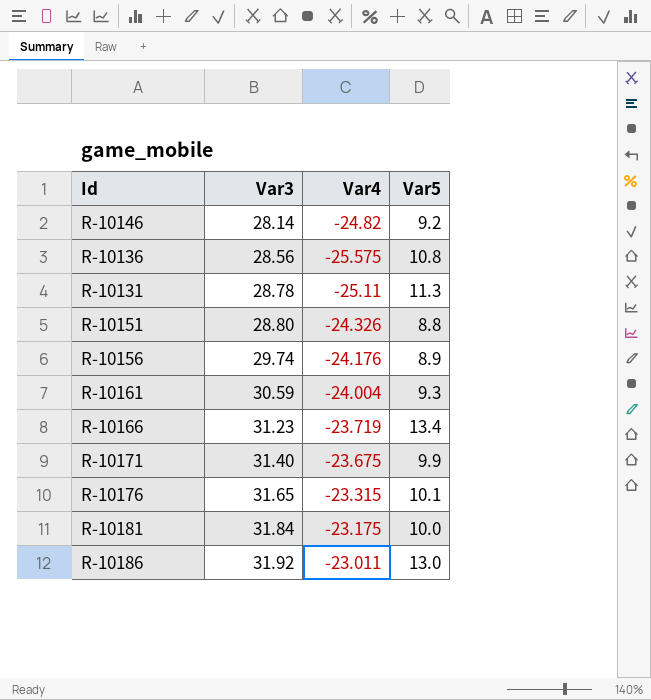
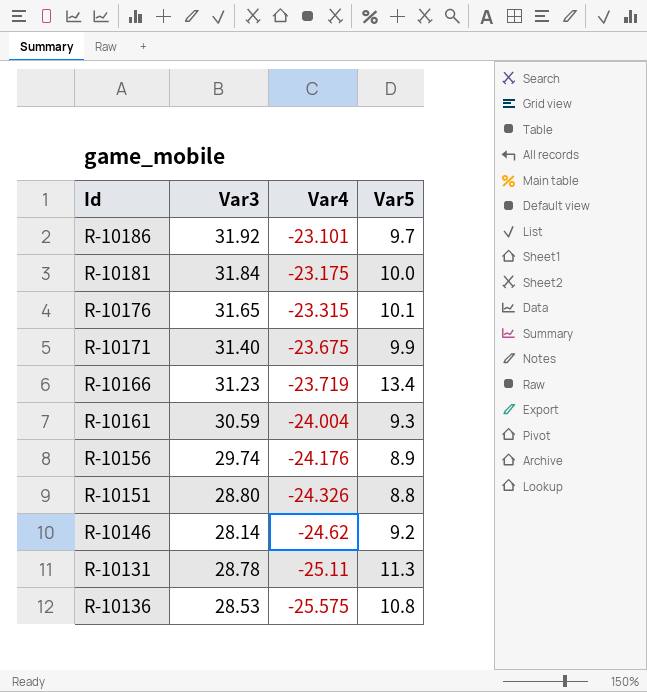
row order: Var3 ascending -> Var4 descending
R-10186 | Var4: -23.011 -> -23.101
R-10186 | Var5: 13.0 -> 9.7
R-10146 | Var4: -24.82 -> -24.62
R-10136 | Var3: 28.56 -> 28.53

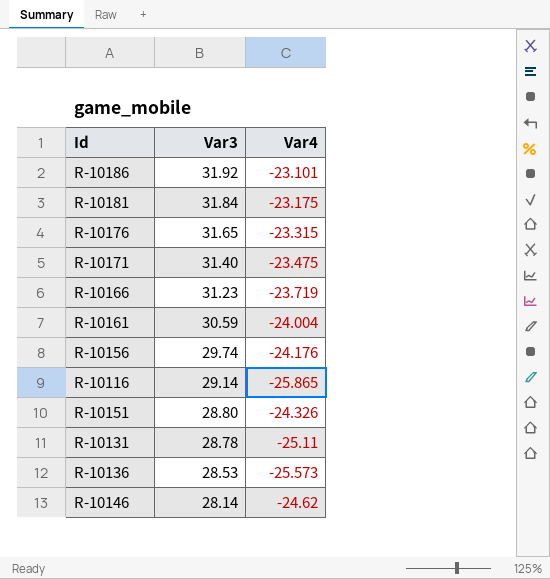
row order: Var4 descending -> Var3 descending
column Var5 | position: 4 -> none
R-10171 | Var4: -23.675 -> -23.475
row R-10116: none -> 29.14 | -25.865
R-10136 | Var4: -25.575 -> -25.573

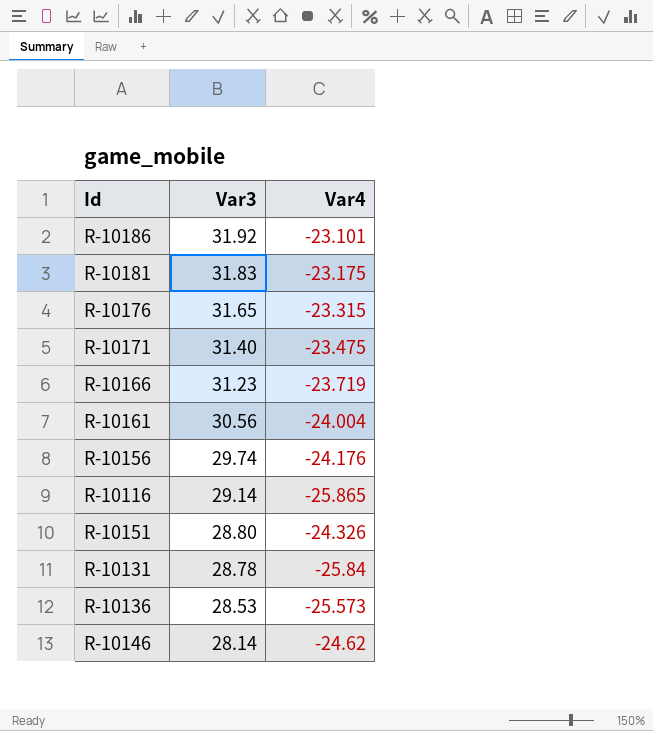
R-10181 | Var3: 31.84 -> 31.83
R-10161 | Var3: 30.59 -> 30.56
R-10131 | Var4: -25.11 -> -25.84

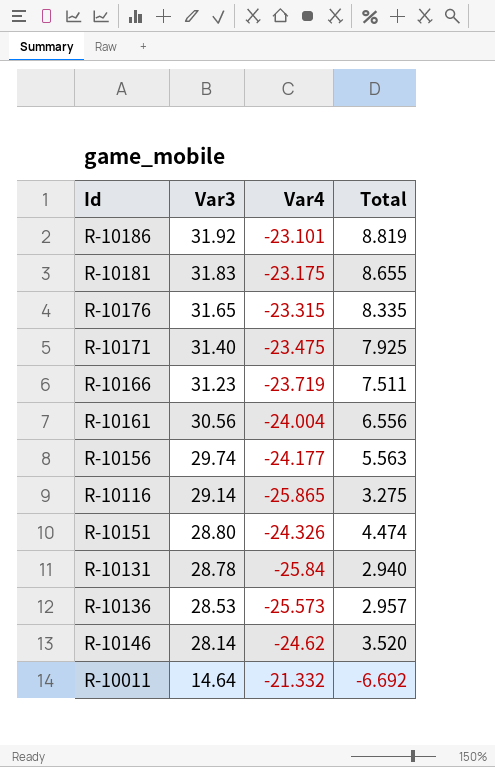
column Total | formula: none -> [Var3] + [Var4]
R-10156 | Var4: -24.176 -> -24.177
row R-10011: none -> 14.64 | -21.332 | -6.692

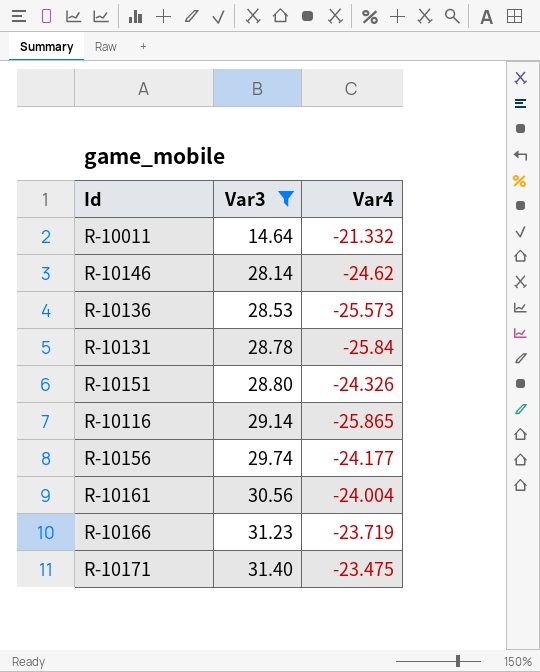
filter: none -> Var3 <= 31.40
row order: Var3 descending -> Var3 ascending
column Total | formula: [Var3] + [Var4] -> none

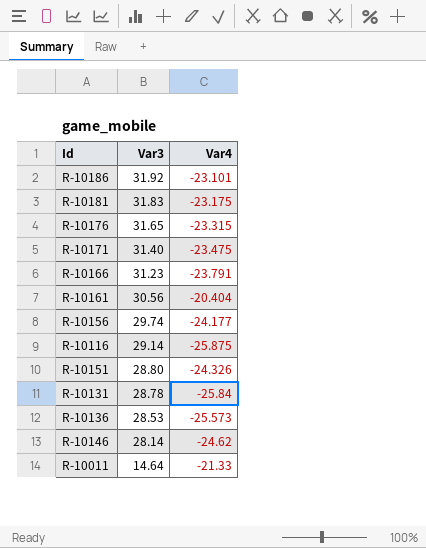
filter: Var3 <= 31.40 -> none
row order: Var3 ascending -> Var3 descending
R-10166 | Var4: -23.719 -> -23.791
R-10161 | Var4: -24.004 -> -20.404
R-10116 | Var4: -25.865 -> -25.875
R-10011 | Var4: -21.332 -> -21.33

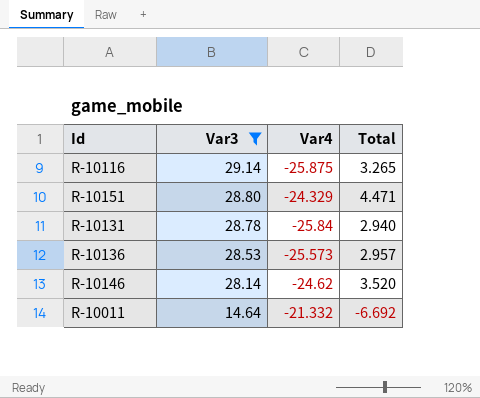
filter: none -> Var3 <= 29.14
column Total | formula: none -> [Var3] + [Var4]
R-10151 | Var4: -24.326 -> -24.329
R-10011 | Var4: -21.33 -> -21.332

